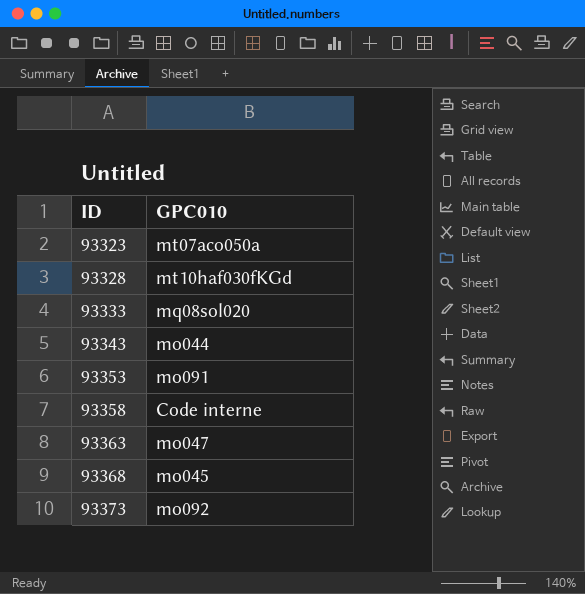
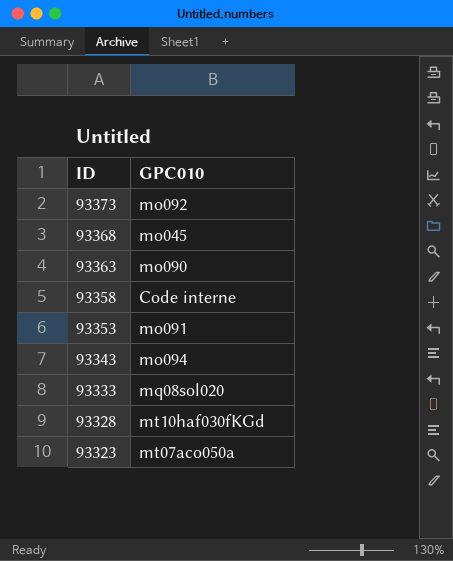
row order: ID ascending -> ID descending
93363 | GPC010: mo047 -> mo090
93343 | GPC010: mo044 -> mo094

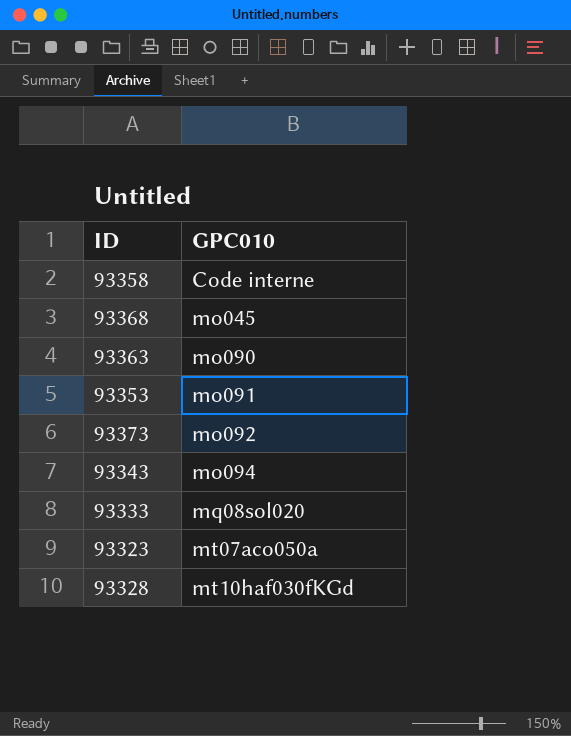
row order: ID descending -> GPC010 ascending

